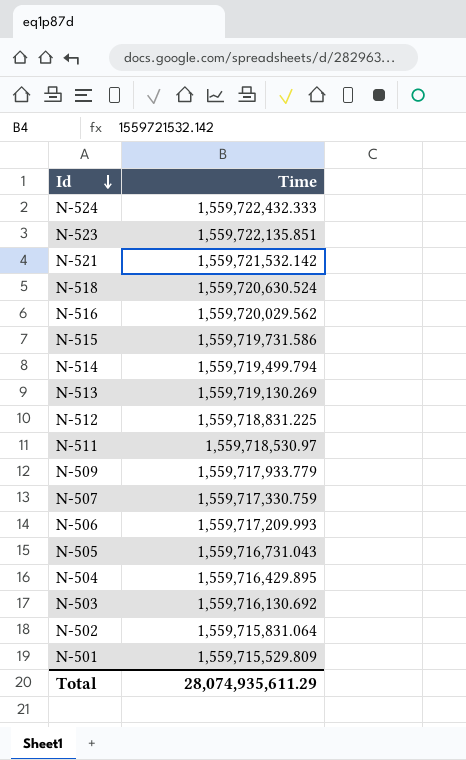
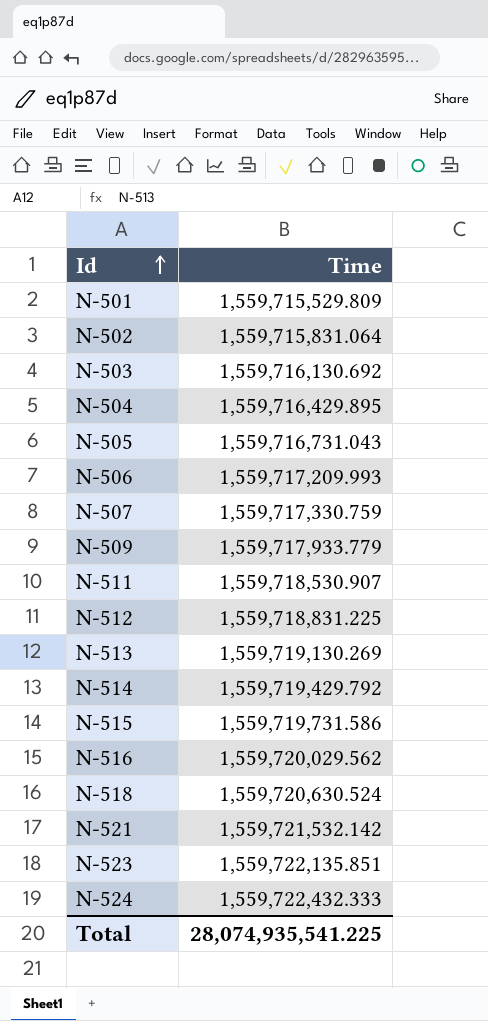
row order: Id descending -> Id ascending
N-511 | Time: 1,559,718,530.97 -> 1,559,718,530.907
N-514 | Time: 1,559,719,499.794 -> 1,559,719,429.792
Total | Time: 28,074,935,611.29 -> 28,074,935,541.225

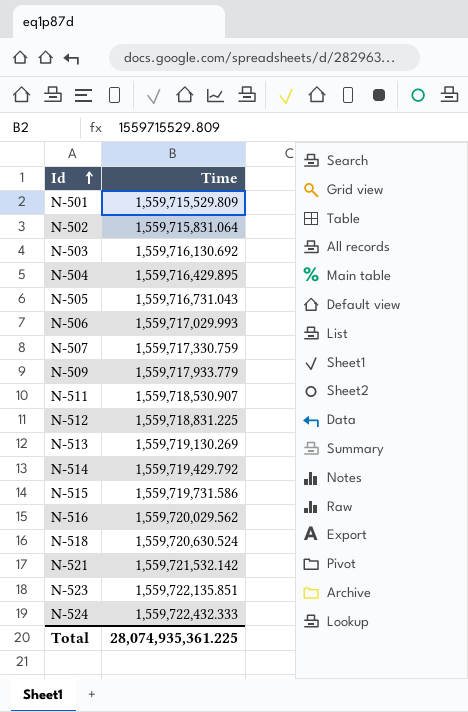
N-506 | Time: 1,559,717,209.993 -> 1,559,717,029.993
Total | Time: 28,074,935,541.225 -> 28,074,935,361.225

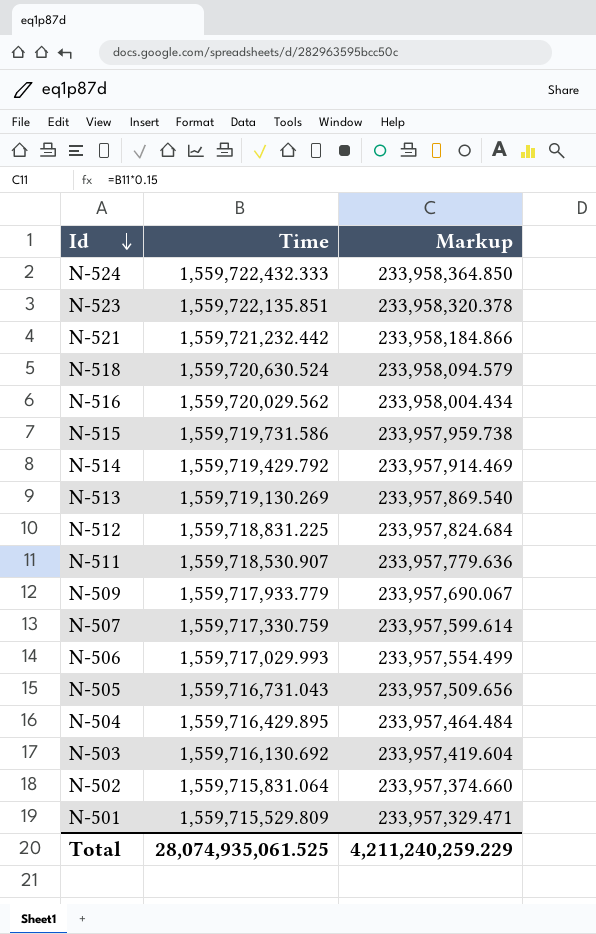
row order: Id ascending -> Id descending
column Markup | formula: none -> [Time] * 0.15
N-521 | Time: 1,559,721,532.142 -> 1,559,721,232.442
Total | Time: 28,074,935,361.225 -> 28,074,935,061.525

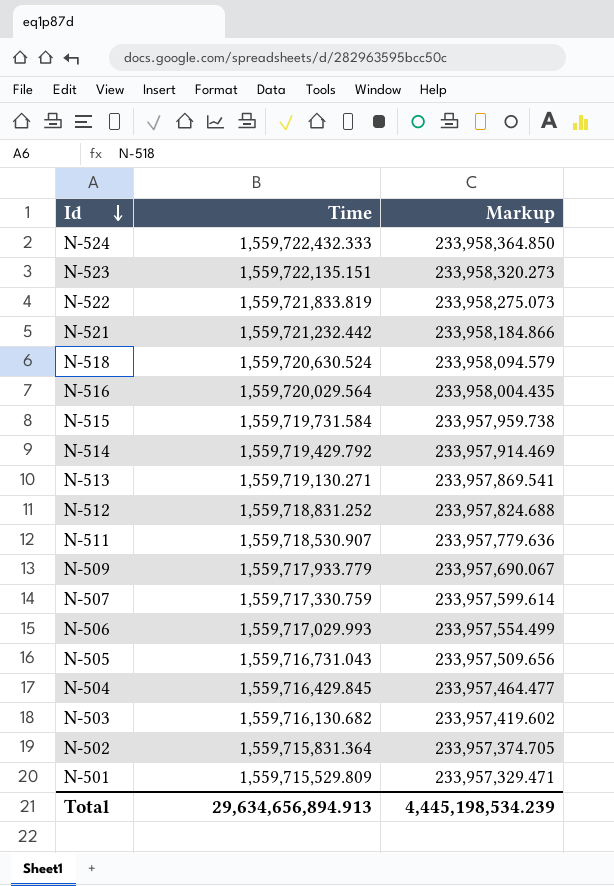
N-523 | Time: 1,559,722,135.851 -> 1,559,722,135.151
N-523 | Markup: 233,958,320.378 -> 233,958,320.273
row N-522: none -> 1,559,721,833.819 | 233,958,275.073
N-516 | Time: 1,559,720,029.562 -> 1,559,720,029.564
N-516 | Markup: 233,958,004.434 -> 233,958,004.435
N-515 | Time: 1,559,719,731.586 -> 1,559,719,731.584
N-513 | Time: 1,559,719,130.269 -> 1,559,719,130.271
N-513 | Markup: 233,957,869.540 -> 233,957,869.541
N-512 | Time: 1,559,718,831.225 -> 1,559,718,831.252
N-512 | Markup: 233,957,824.684 -> 233,957,824.688
N-504 | Time: 1,559,716,429.895 -> 1,559,716,429.845
N-504 | Markup: 233,957,464.484 -> 233,957,464.477
N-503 | Time: 1,559,716,130.692 -> 1,559,716,130.682
N-503 | Markup: 233,957,419.604 -> 233,957,419.602
N-502 | Time: 1,559,715,831.064 -> 1,559,715,831.364
N-502 | Markup: 233,957,374.660 -> 233,957,374.705
Total | Time: 28,074,935,061.525 -> 29,634,656,894.913
Total | Markup: 4,211,240,259.229 -> 4,445,198,534.239

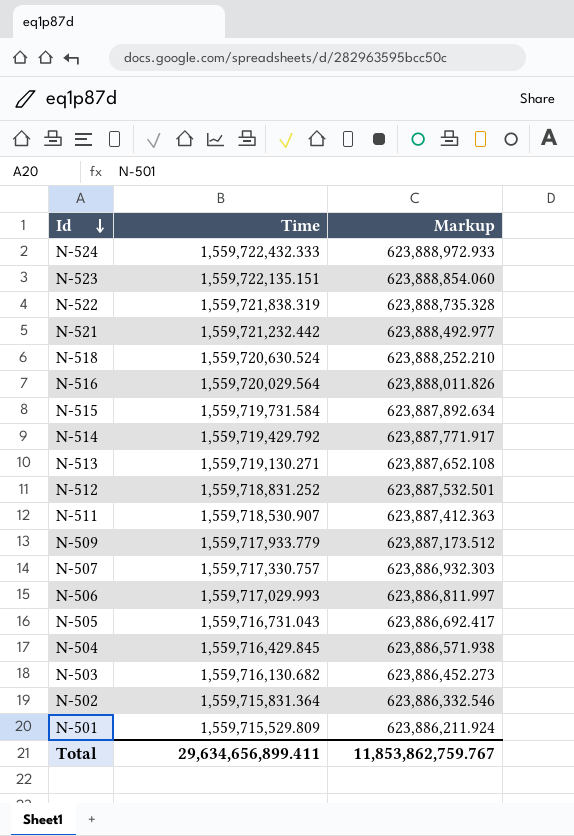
column Markup | formula: [Time] * 0.15 -> [Time] * 0.4
N-522 | Time: 1,559,721,833.819 -> 1,559,721,838.319
N-507 | Time: 1,559,717,330.759 -> 1,559,717,330.757
Total | Time: 29,634,656,894.913 -> 29,634,656,899.411
Total | Markup: 4,445,198,534.239 -> 11,853,862,759.767

